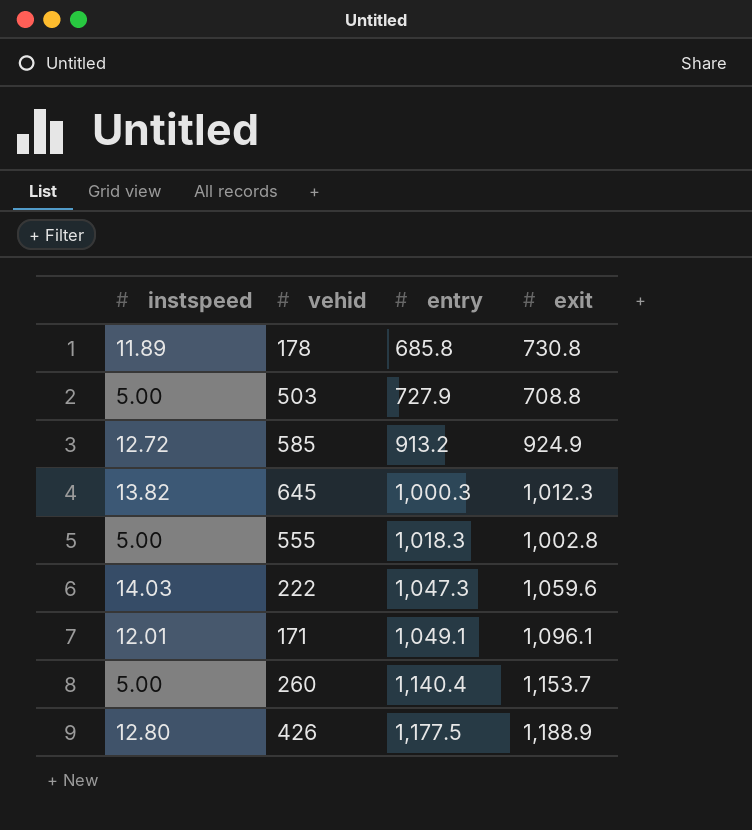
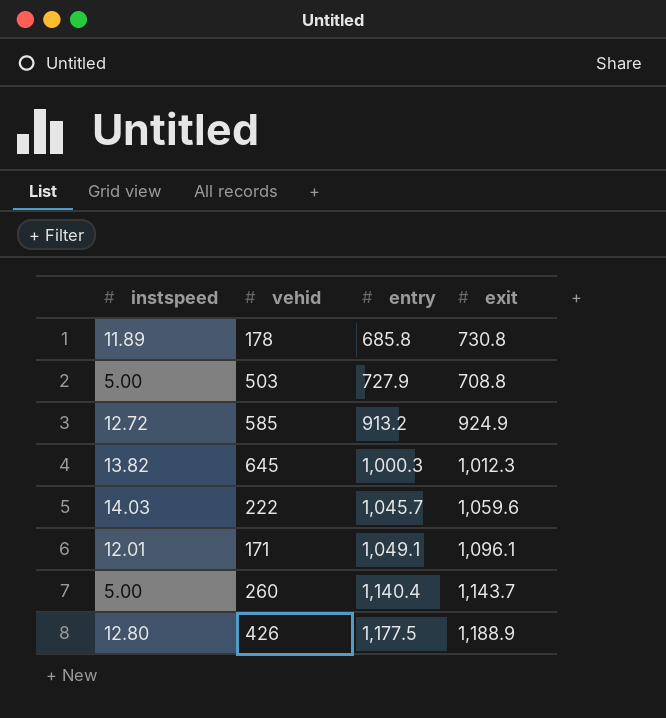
row 555: 5.00 | 1,018.3 | 1,002.8 -> none
222 | entry: 1,047.3 -> 1,045.7
260 | exit: 1,153.7 -> 1,143.7

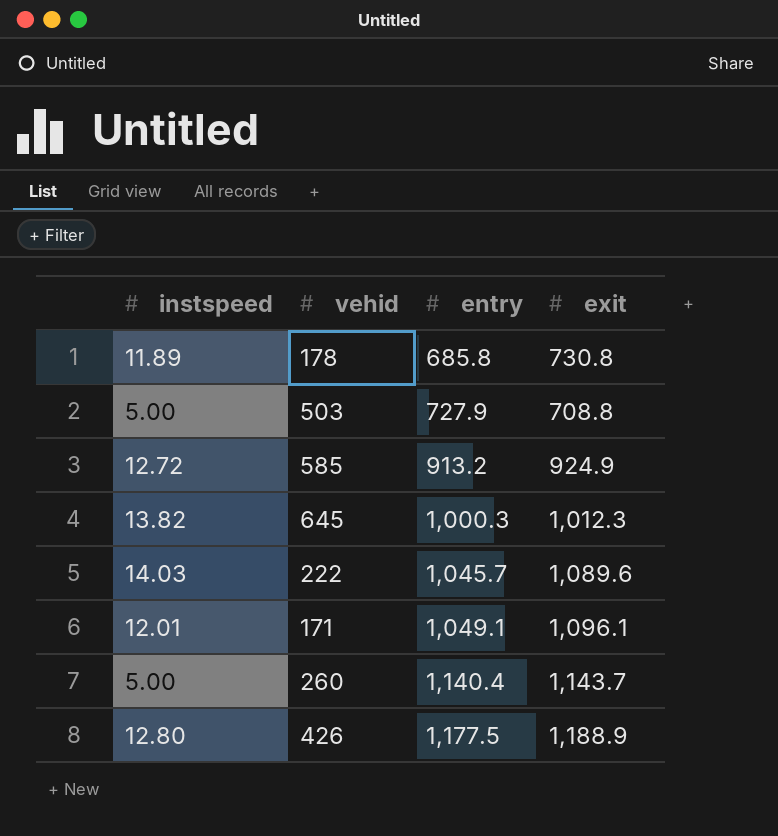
222 | exit: 1,059.6 -> 1,089.6

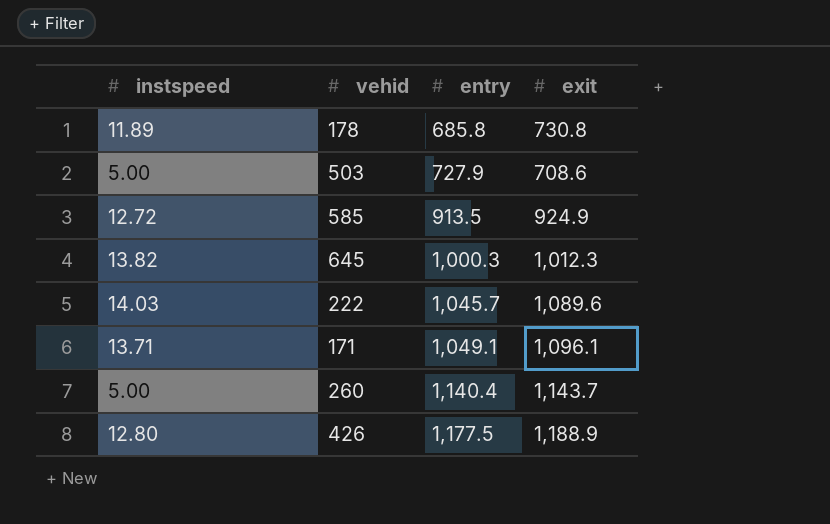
503 | exit: 708.8 -> 708.6
585 | entry: 913.2 -> 913.5
171 | instspeed: 12.01 -> 13.71

